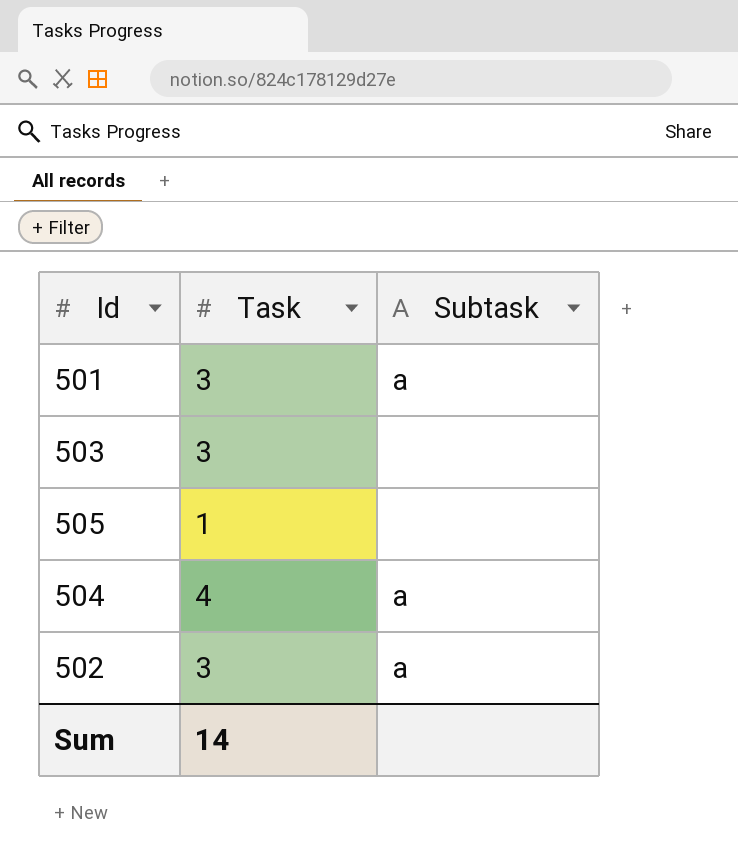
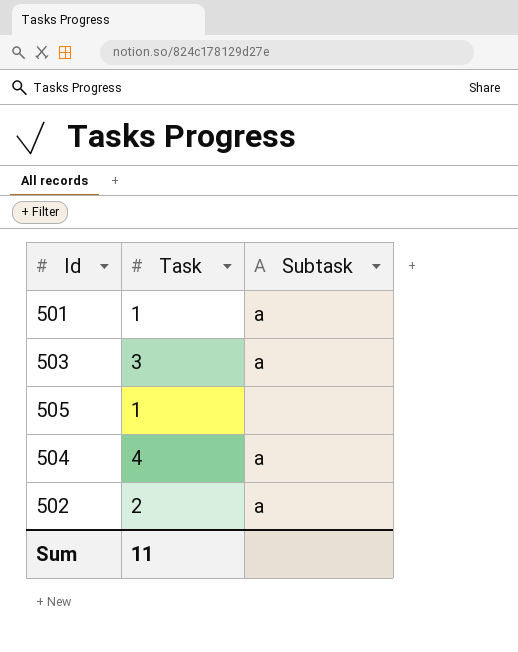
501 | Task: 3 -> 1
503 | Subtask: none -> a
502 | Task: 3 -> 2
Sum | Task: 14 -> 11

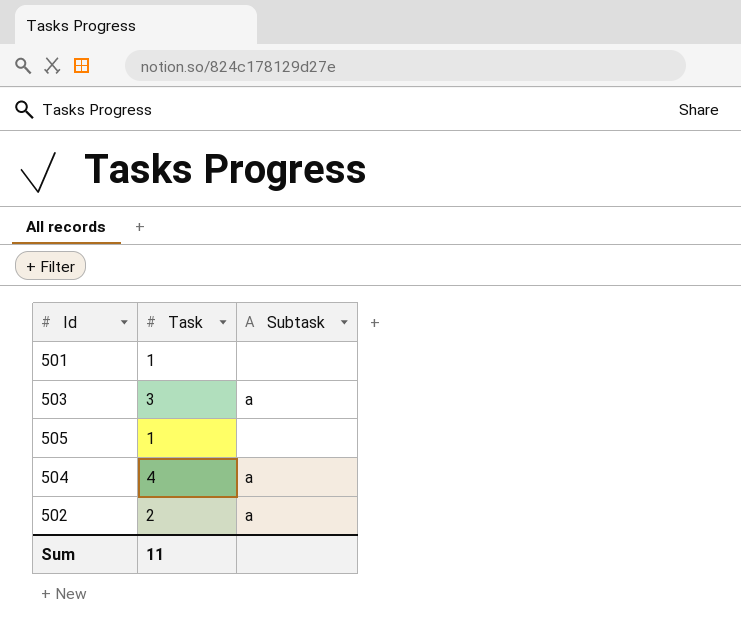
501 | Subtask: a -> none

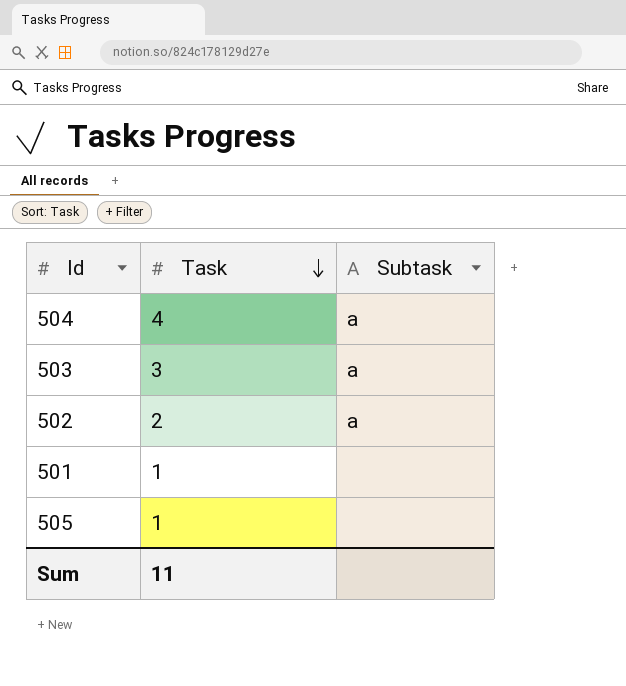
row order: none -> Task descending

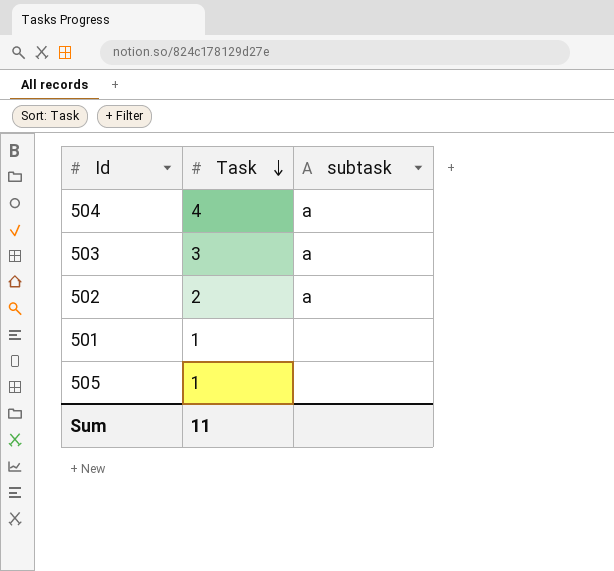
column name: Subtask -> subtask

